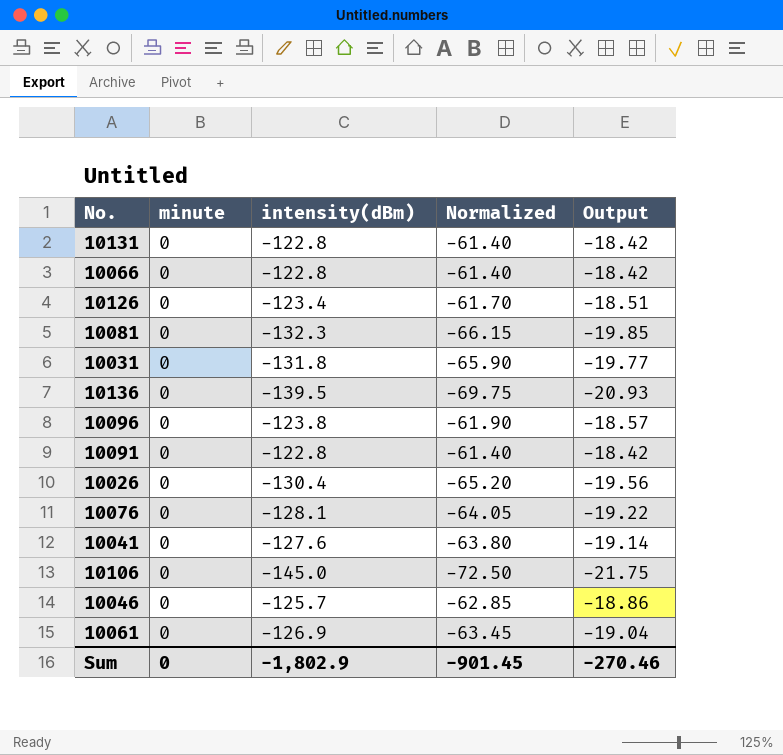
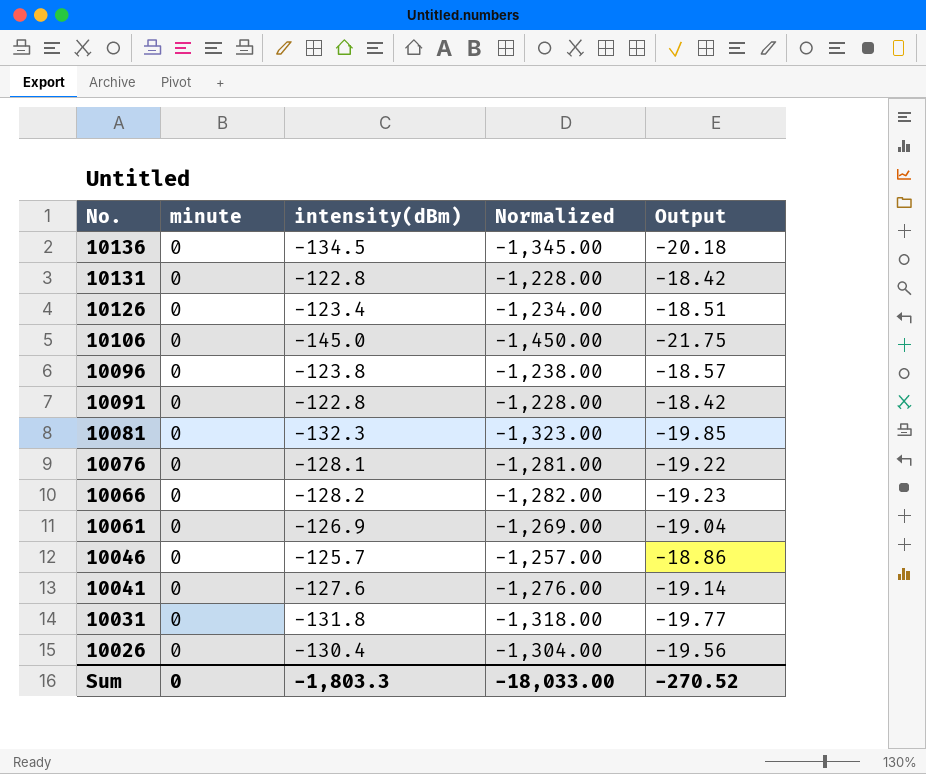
row order: none -> No. descending
column Normalized | formula: [intensity(dBm)] * 0.5 -> [intensity(dBm)] * 10
10136 | intensity(dBm): -139.5 -> -134.5
10136 | Output: -20.93 -> -20.18
10066 | intensity(dBm): -122.8 -> -128.2
10066 | Output: -18.42 -> -19.23
Sum | intensity(dBm): -1,802.9 -> -1,803.3
Sum | Normalized: -901.45 -> -18,033.00
Sum | Output: -270.46 -> -270.52

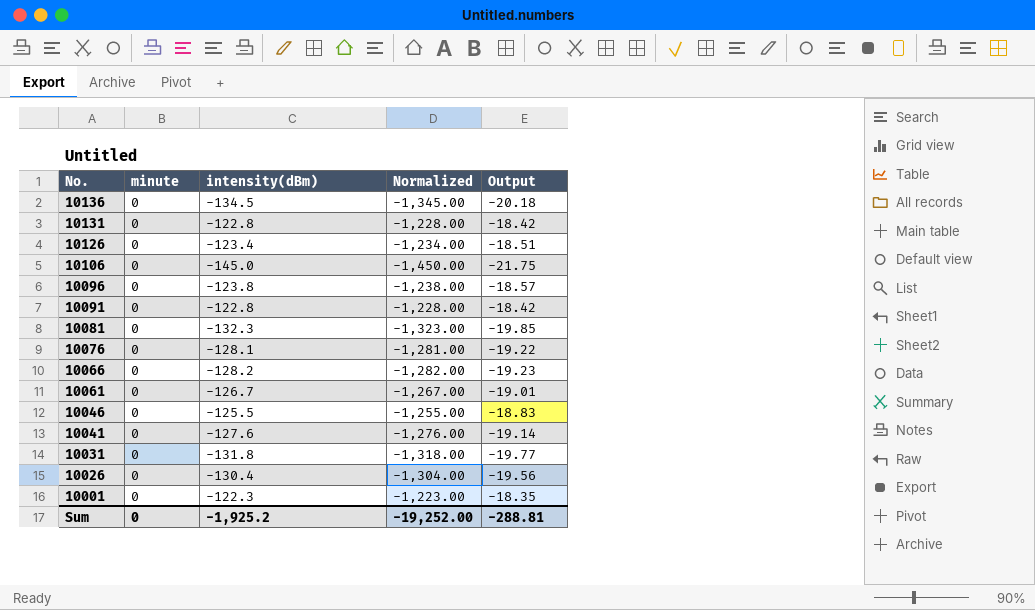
10061 | intensity(dBm): -126.9 -> -126.7
10061 | Normalized: -1,269.00 -> -1,267.00
10061 | Output: -19.04 -> -19.01
10046 | intensity(dBm): -125.7 -> -125.5
10046 | Normalized: -1,257.00 -> -1,255.00
10046 | Output: -18.86 -> -18.83
row 10001: none -> 0 | -122.3 | -1,223.00 | -18.35
Sum | intensity(dBm): -1,803.3 -> -1,925.2
Sum | Normalized: -18,033.00 -> -19,252.00
Sum | Output: -270.52 -> -288.81

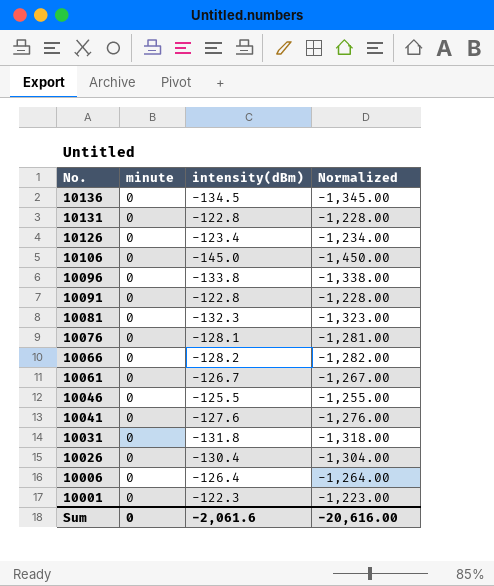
column Output | formula: [intensity(dBm)] * 0.15 -> none
10096 | intensity(dBm): -123.8 -> -133.8
10096 | Normalized: -1,238.00 -> -1,338.00
row 10006: none -> 0 | -126.4 | -1,264.00
Sum | intensity(dBm): -1,925.2 -> -2,061.6
Sum | Normalized: -19,252.00 -> -20,616.00

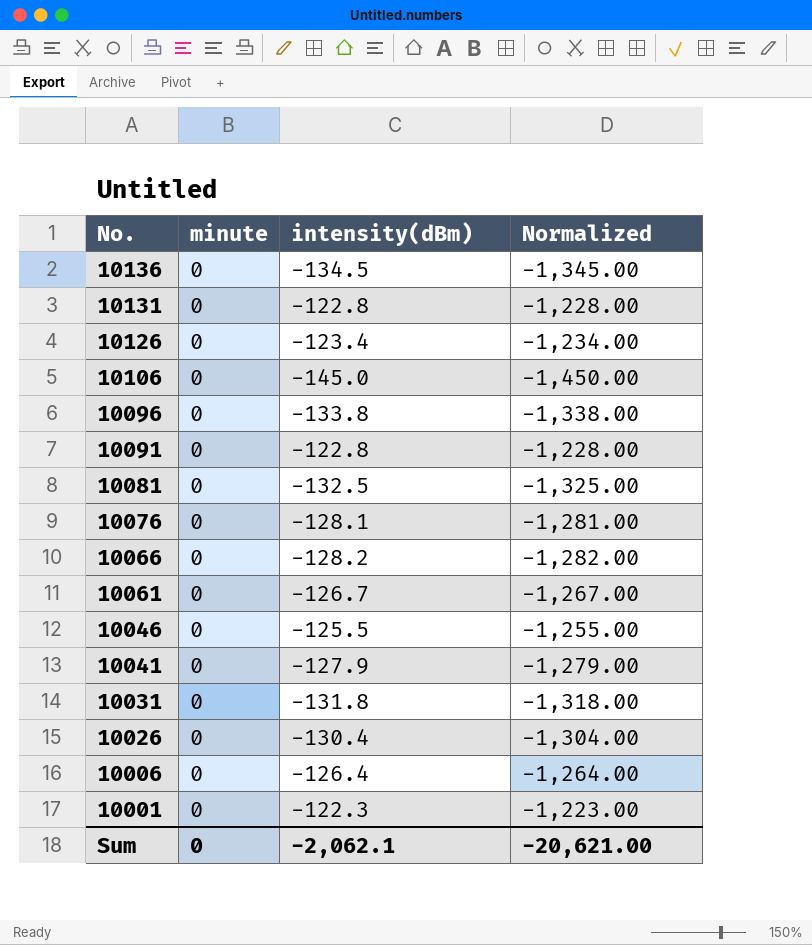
10081 | intensity(dBm): -132.3 -> -132.5
10081 | Normalized: -1,323.00 -> -1,325.00
10041 | intensity(dBm): -127.6 -> -127.9
10041 | Normalized: -1,276.00 -> -1,279.00
Sum | intensity(dBm): -2,061.6 -> -2,062.1
Sum | Normalized: -20,616.00 -> -20,621.00

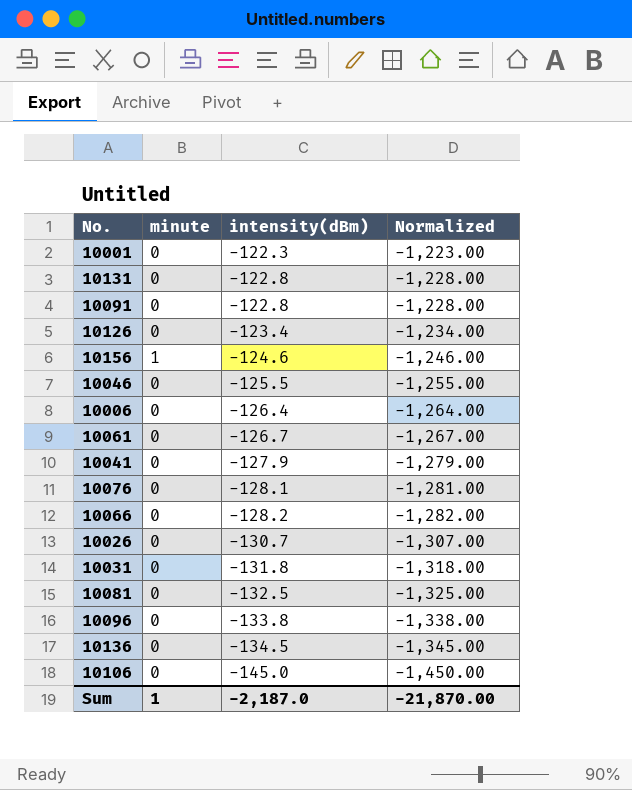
row order: No. descending -> intensity(dBm) descending
row 10156: none -> 1 | -124.6 | -1,246.00
10026 | intensity(dBm): -130.4 -> -130.7
10026 | Normalized: -1,304.00 -> -1,307.00
Sum | minute: 0 -> 1
Sum | intensity(dBm): -2,062.1 -> -2,187.0
Sum | Normalized: -20,621.00 -> -21,870.00

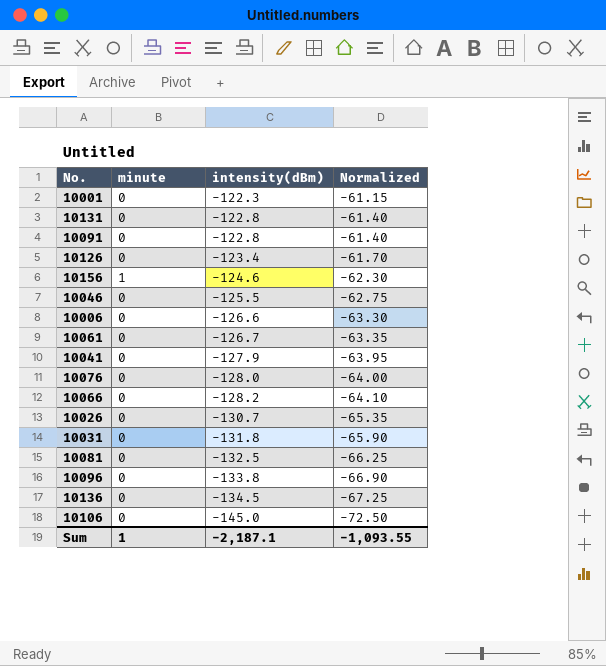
column Normalized | formula: [intensity(dBm)] * 10 -> [intensity(dBm)] * 0.5
10006 | intensity(dBm): -126.4 -> -126.6
10076 | intensity(dBm): -128.1 -> -128.0
Sum | intensity(dBm): -2,187.0 -> -2,187.1
Sum | Normalized: -21,870.00 -> -1,093.55

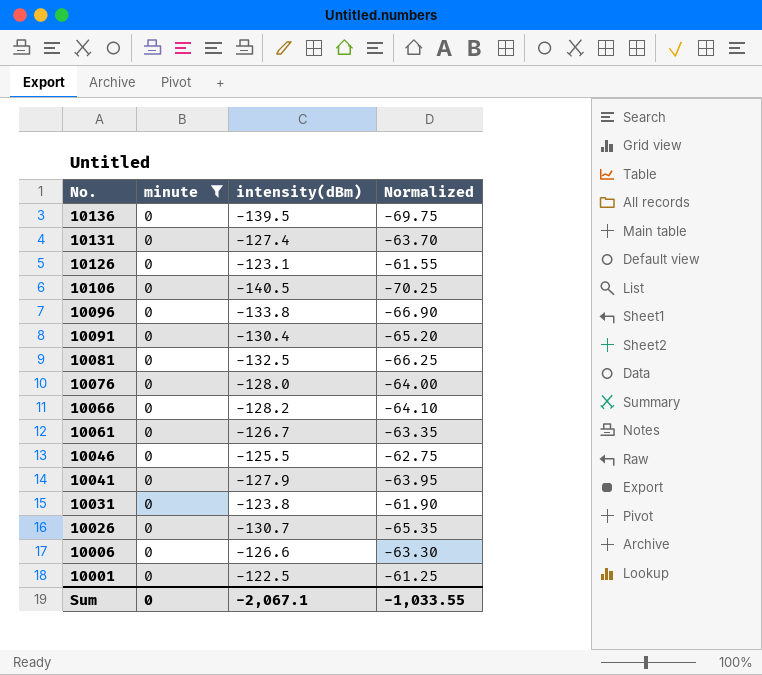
filter: none -> minute = 0
row order: intensity(dBm) descending -> No. descending
10136 | intensity(dBm): -134.5 -> -139.5
10136 | Normalized: -67.25 -> -69.75
10131 | intensity(dBm): -122.8 -> -127.4
10131 | Normalized: -61.40 -> -63.70
10126 | intensity(dBm): -123.4 -> -123.1
10126 | Normalized: -61.70 -> -61.55
10106 | intensity(dBm): -145.0 -> -140.5
10106 | Normalized: -72.50 -> -70.25
10091 | intensity(dBm): -122.8 -> -130.4
10091 | Normalized: -61.40 -> -65.20
10031 | intensity(dBm): -131.8 -> -123.8
10031 | Normalized: -65.90 -> -61.90
10001 | intensity(dBm): -122.3 -> -122.5
10001 | Normalized: -61.15 -> -61.25
Sum | minute: 1 -> 0
Sum | intensity(dBm): -2,187.1 -> -2,067.1
Sum | Normalized: -1,093.55 -> -1,033.55

